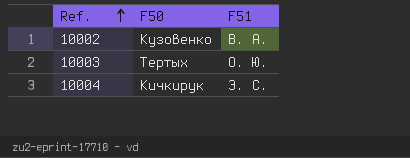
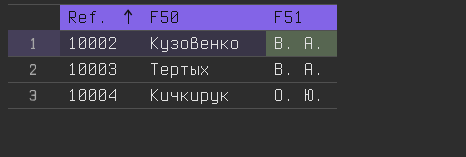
10003 | F51: О. Ю. -> В. А.
10004 | F51: Э. С. -> О. Ю.

